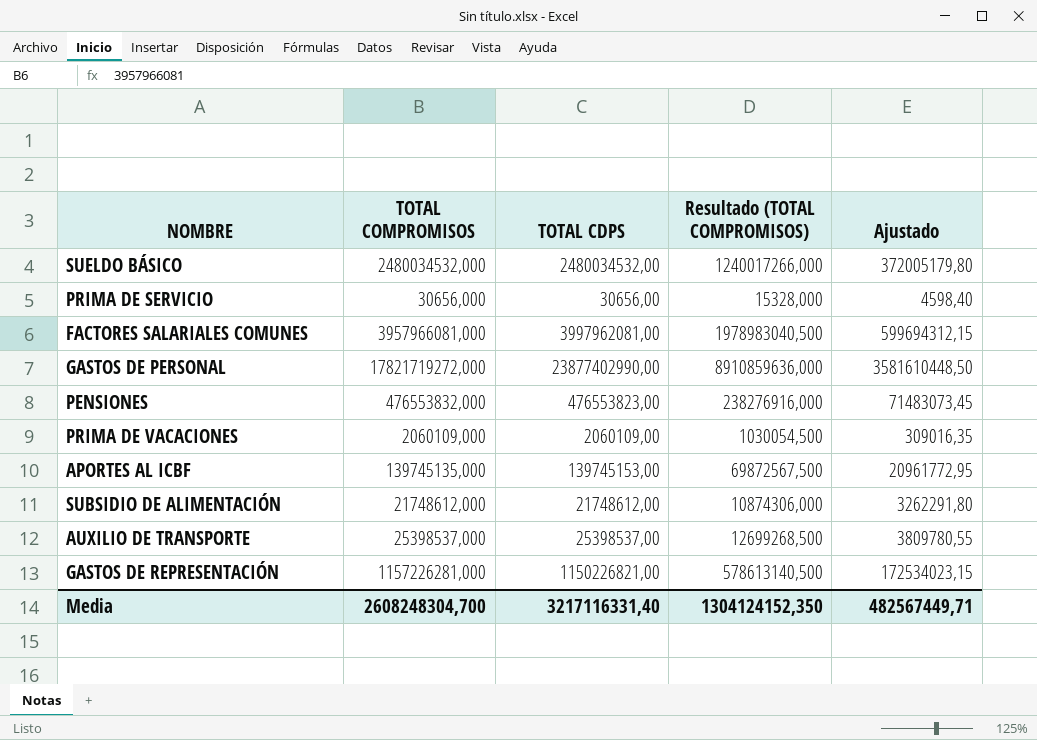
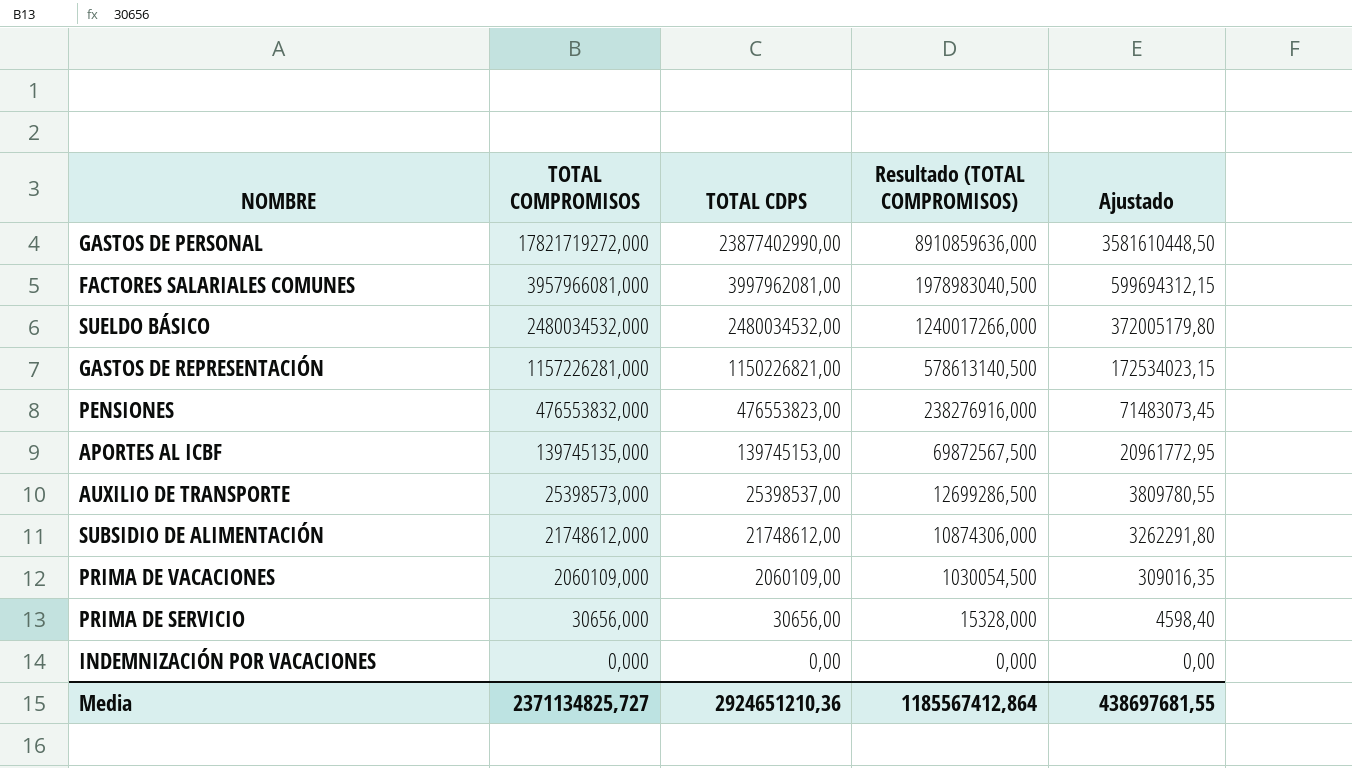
row order: none -> TOTAL COMPROMISOS descending
AUXILIO DE TRANSPORTE | TOTAL COMPROMISOS: 25398537,000 -> 25398573,000
AUXILIO DE TRANSPORTE | Resultado (TOTAL COMPROMISOS): 12699268,500 -> 12699286,500
row INDEMNIZACIÓN POR VACACIONES: none -> 0,000 | 0,00 | 0,000 | 0,00
Media | TOTAL COMPROMISOS: 2608248304,700 -> 2371134825,727
Media | TOTAL CDPS: 3217116331,40 -> 2924651210,36
Media | Resultado (TOTAL COMPROMISOS): 1304124152,350 -> 1185567412,864
Media | Ajustado: 482567449,71 -> 438697681,55

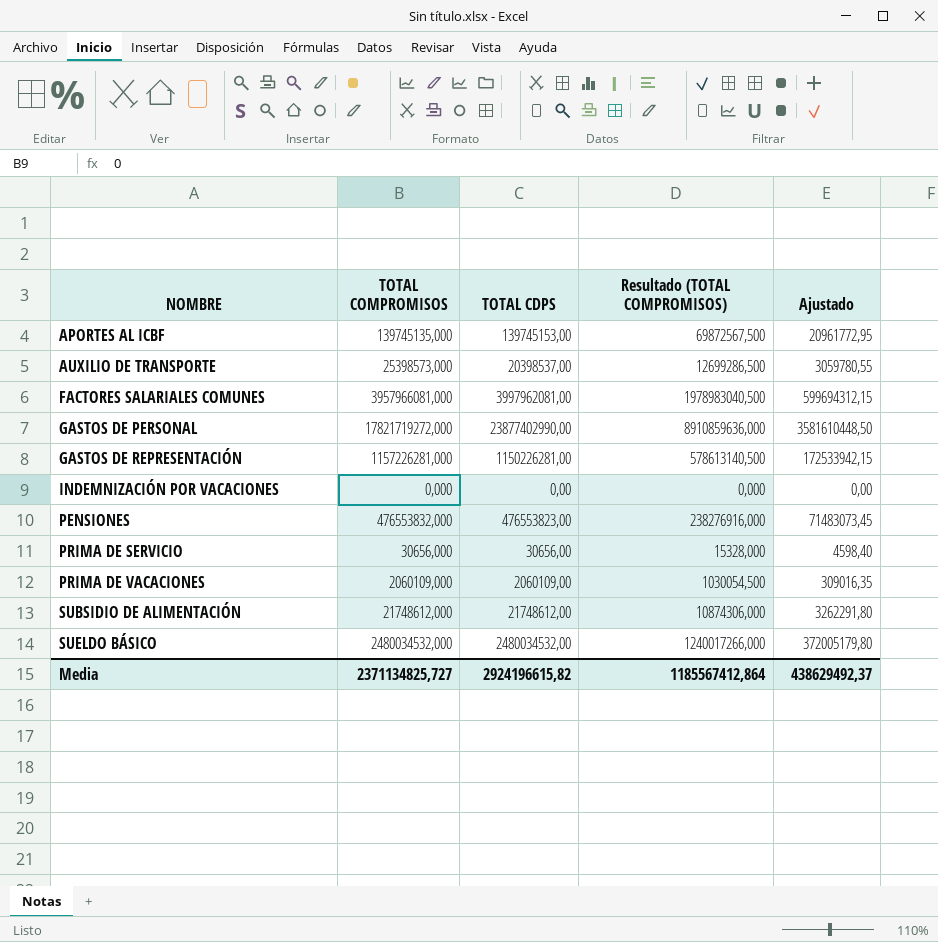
row order: TOTAL COMPROMISOS descending -> NOMBRE ascending
AUXILIO DE TRANSPORTE | TOTAL CDPS: 25398537,00 -> 20398537,00
AUXILIO DE TRANSPORTE | Ajustado: 3809780,55 -> 3059780,55
GASTOS DE REPRESENTACIÓN | TOTAL CDPS: 1150226821,00 -> 1150226281,00
GASTOS DE REPRESENTACIÓN | Ajustado: 172534023,15 -> 172533942,15
Media | TOTAL CDPS: 2924651210,36 -> 2924196615,82
Media | Ajustado: 438697681,55 -> 438629492,37

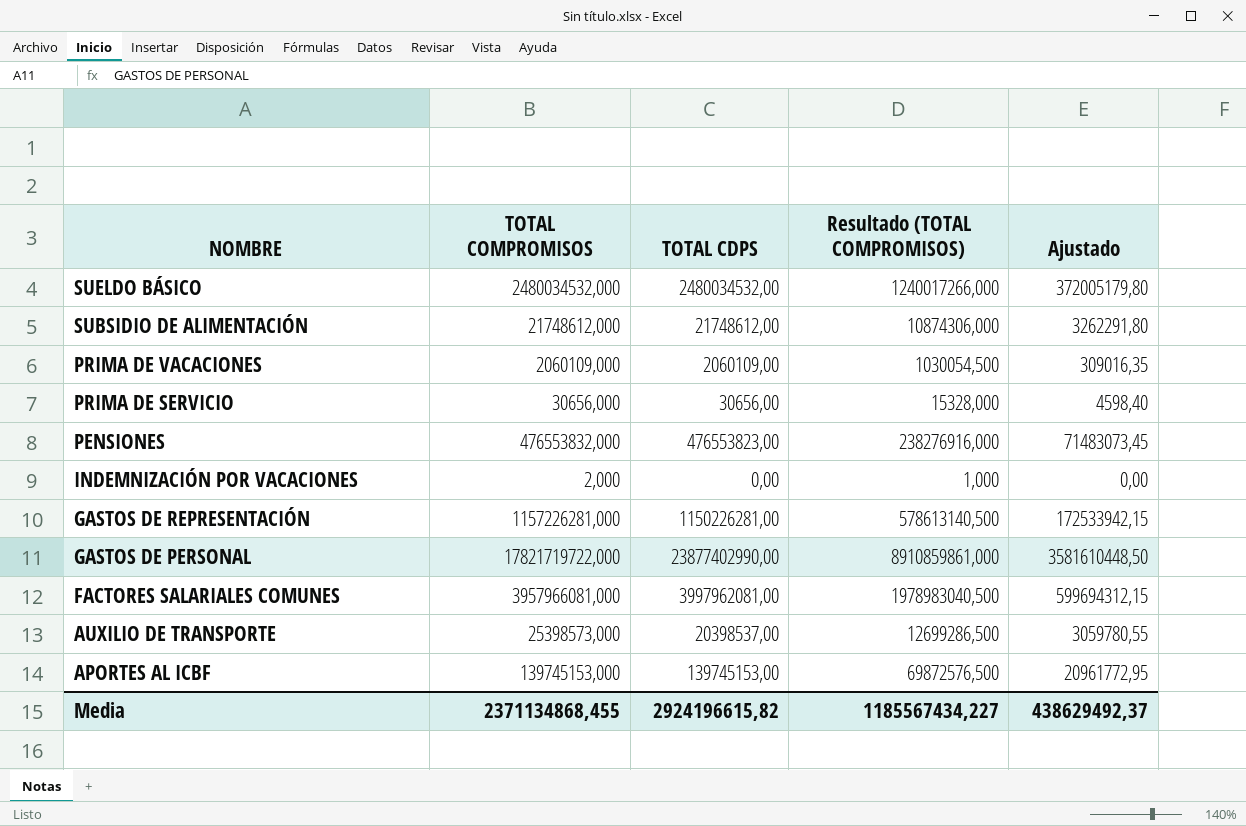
row order: NOMBRE ascending -> NOMBRE descending
INDEMNIZACIÓN POR VACACIONES | TOTAL COMPROMISOS: 0,000 -> 2,000
INDEMNIZACIÓN POR VACACIONES | Resultado (TOTAL COMPROMISOS): 0,000 -> 1,000
GASTOS DE PERSONAL | TOTAL COMPROMISOS: 17821719272,000 -> 17821719722,000
GASTOS DE PERSONAL | Resultado (TOTAL COMPROMISOS): 8910859636,000 -> 8910859861,000
APORTES AL ICBF | TOTAL COMPROMISOS: 139745135,000 -> 139745153,000
APORTES AL ICBF | Resultado (TOTAL COMPROMISOS): 69872567,500 -> 69872576,500
Media | TOTAL COMPROMISOS: 2371134825,727 -> 2371134868,455
Media | Resultado (TOTAL COMPROMISOS): 1185567412,864 -> 1185567434,227

